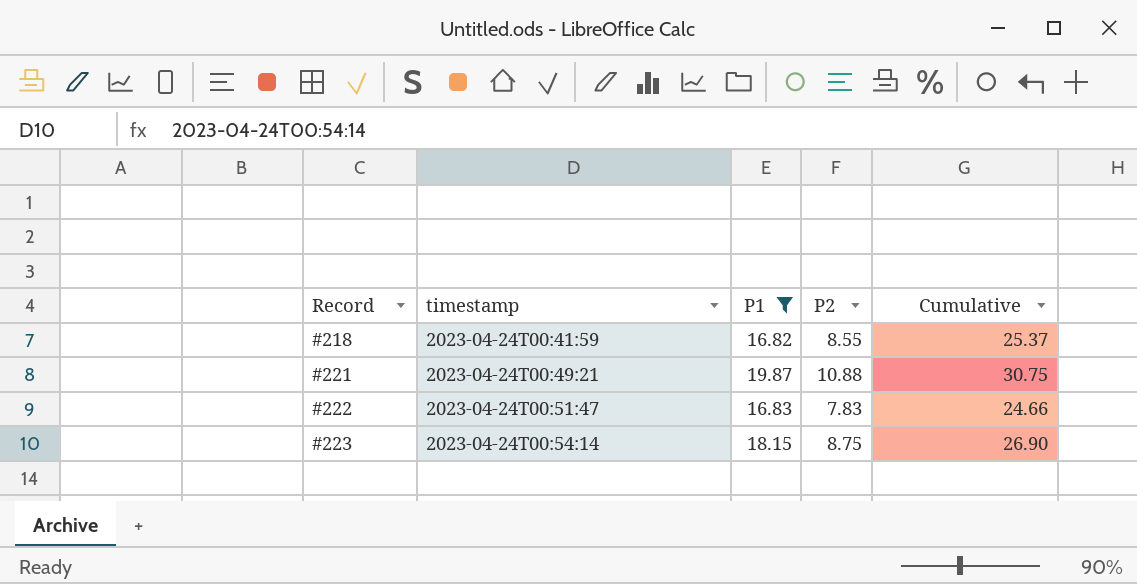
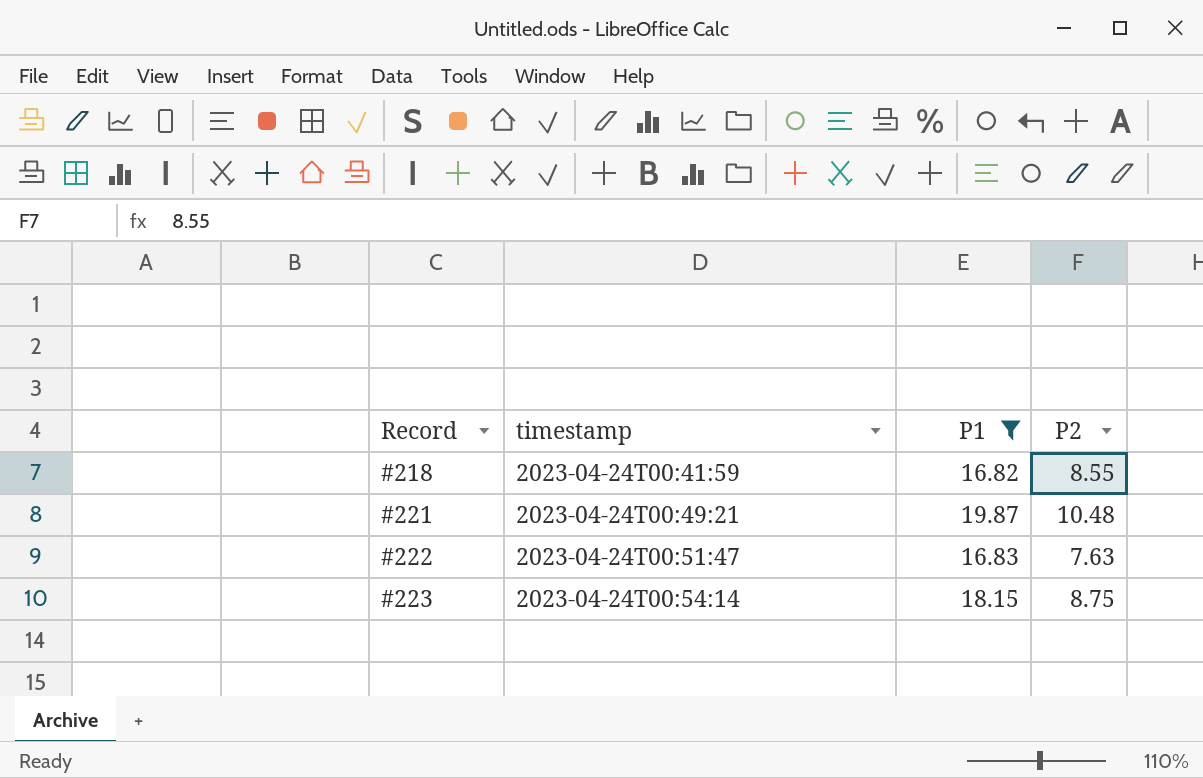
column Cumulative | formula: [P1] + [P2] -> none
#221 | P2: 10.88 -> 10.48
#222 | P2: 7.83 -> 7.63

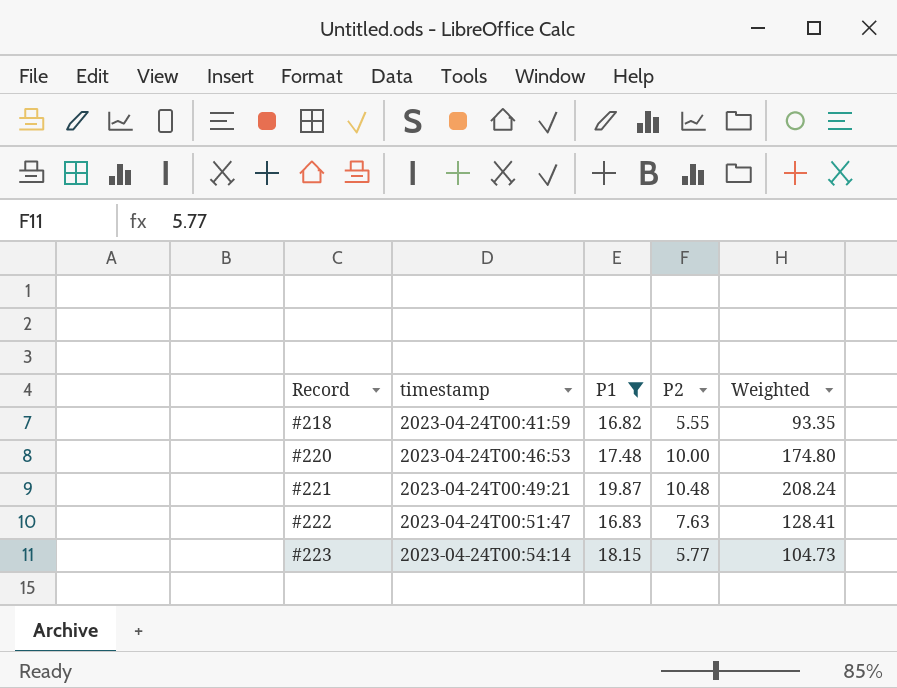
column Weighted | formula: none -> [P1] * [P2]
#218 | P2: 8.55 -> 5.55
row #220: none -> 2023-04-24T00:46:53 | 17.48 | 10.00 | 174.80
#223 | P2: 8.75 -> 5.77

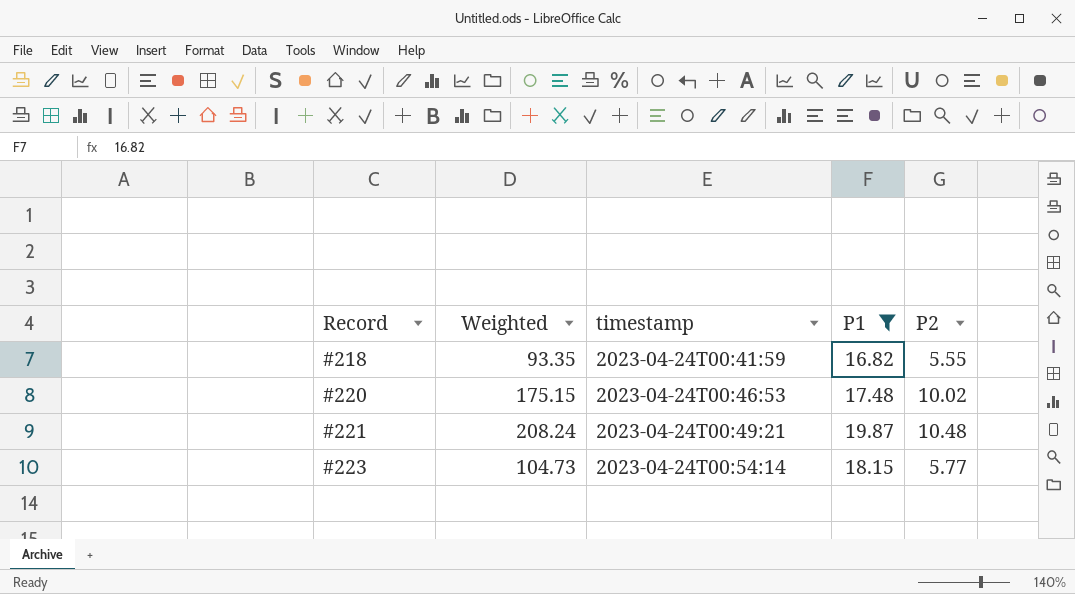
column Weighted | position: 5 -> 2
row #222: 2023-04-24T00:51:47 | 16.83 | 7.63 | 128.41 -> none
#220 | Weighted: 174.80 -> 175.15
#220 | P2: 10.00 -> 10.02

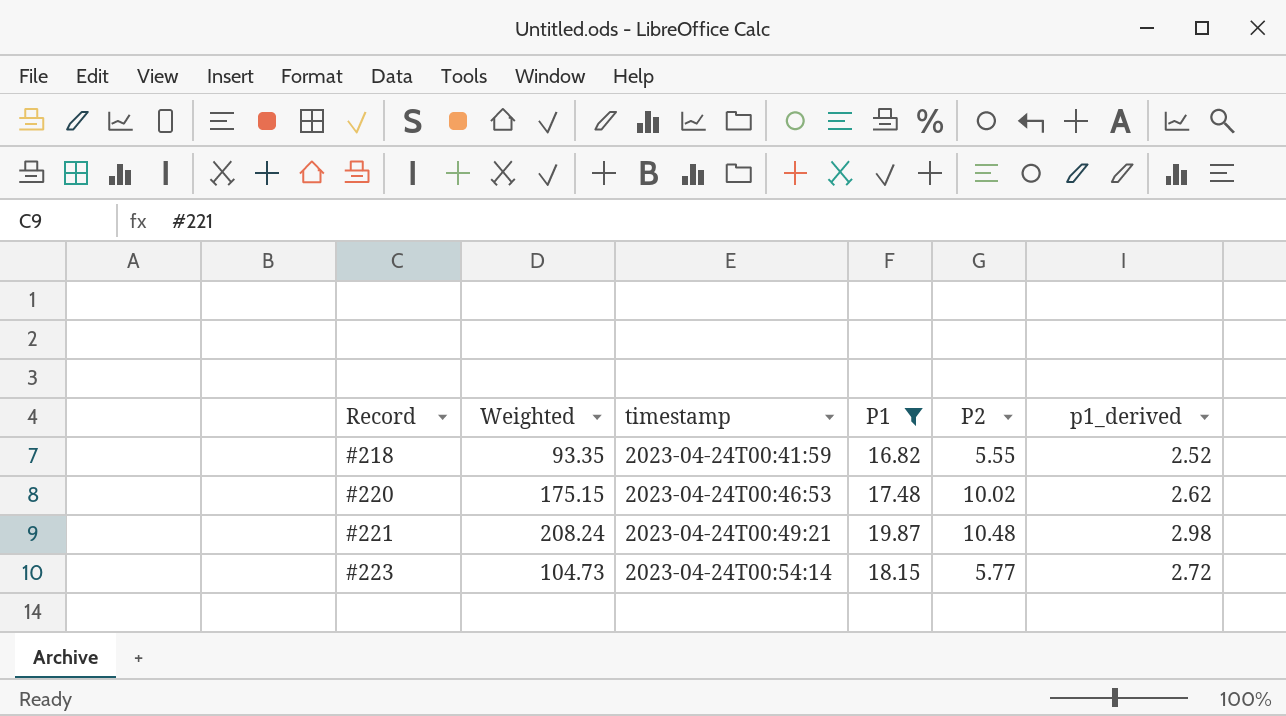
column p1_derived | formula: none -> [P1] * 0.15

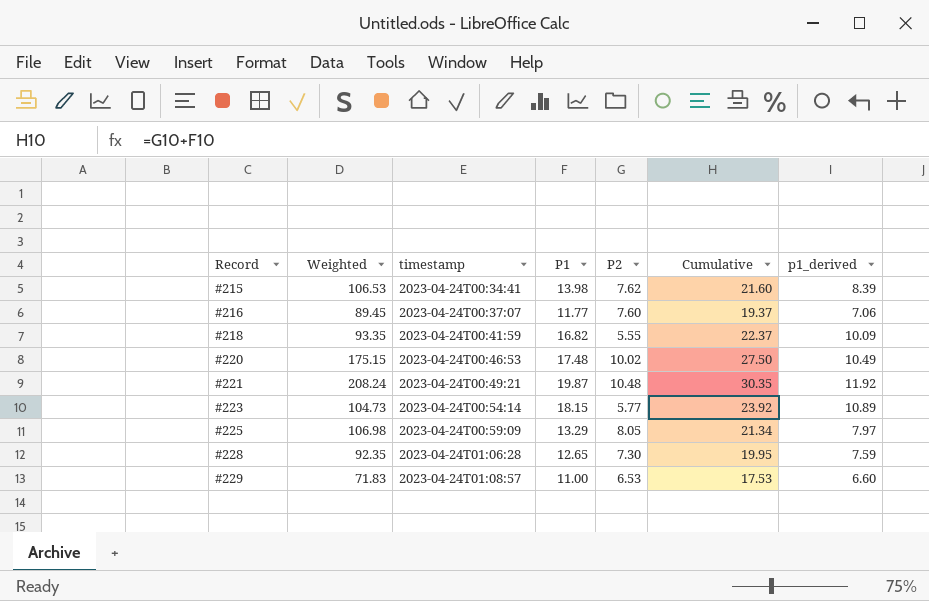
filter: P1 >= 16.82 -> none
column Cumulative | formula: none -> [P1] + [P2]
column p1_derived | formula: [P1] * 0.15 -> [P1] * 0.6

